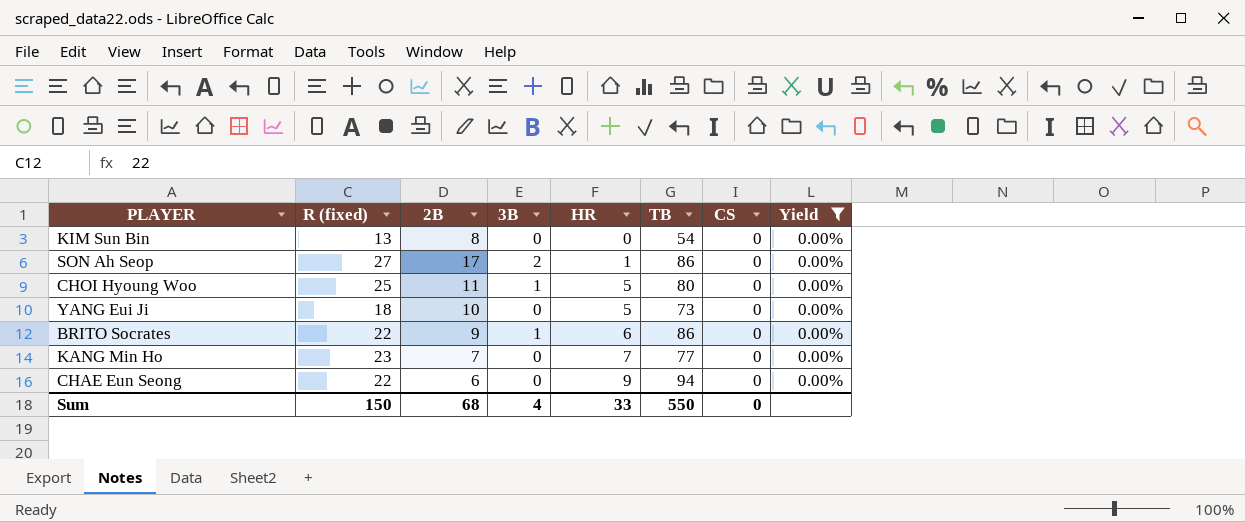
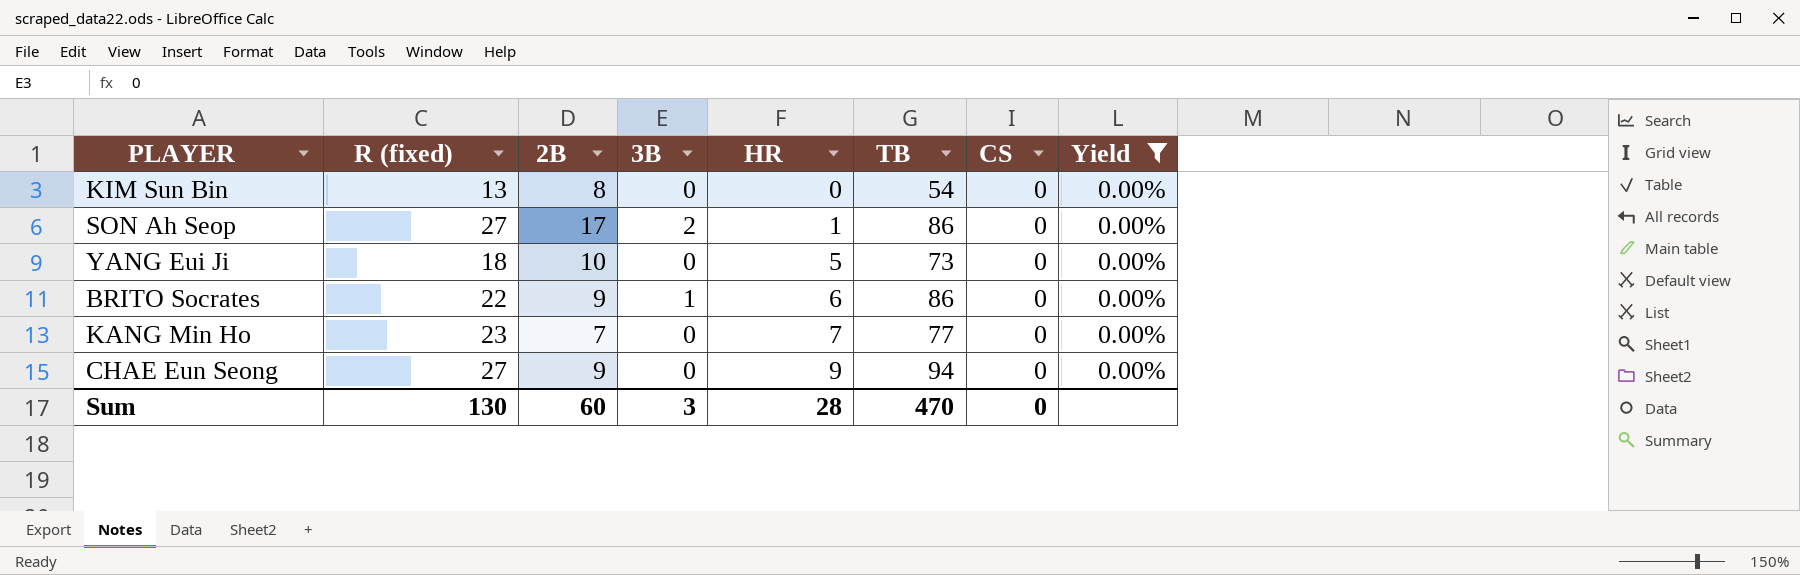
row CHOI Hyoung Woo: 25 | 11 | 1 | 5 | 80 | 0 | 0.00% -> none
CHAE Eun Seong | R (fixed): 22 -> 27
CHAE Eun Seong | 2B: 6 -> 9
Sum | R (fixed): 150 -> 130
Sum | 2B: 68 -> 60
Sum | 3B: 4 -> 3
Sum | HR: 33 -> 28
Sum | TB: 550 -> 470

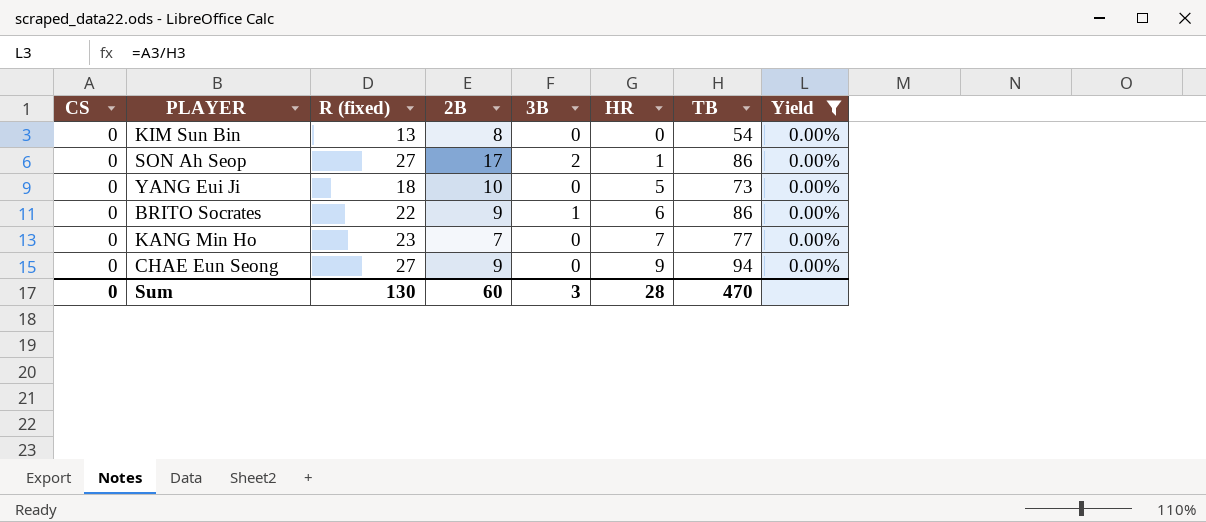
column CS | position: 7 -> 1

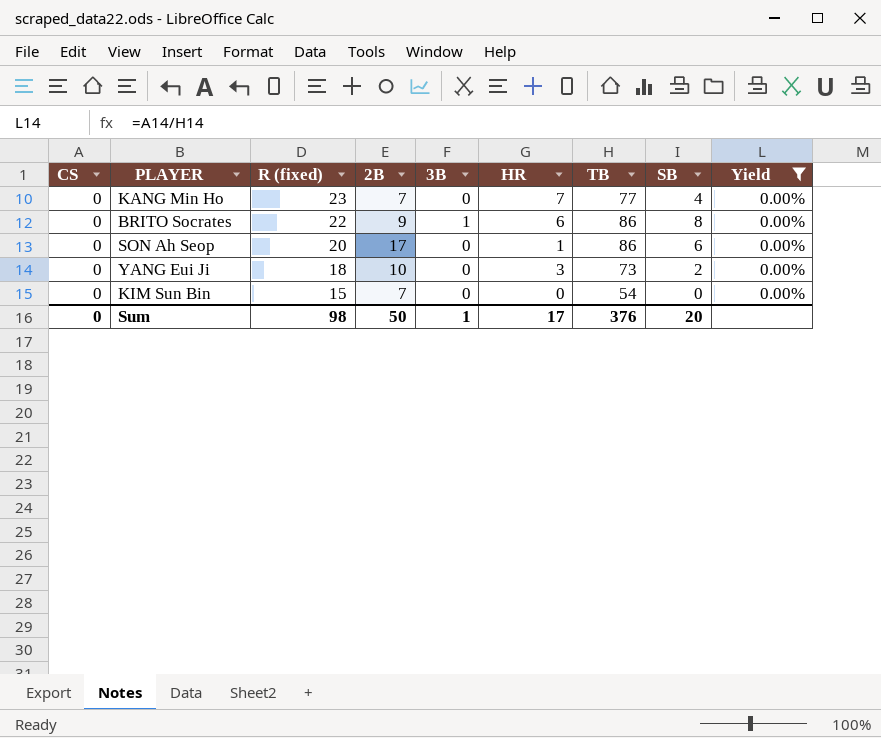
row order: HR ascending -> R (fixed) descending
column SB | position: none -> 8
row CHAE Eun Seong: 0 | 27 | 9 | 0 | 9 | 94 | 0.00% -> none
SON Ah Seop | R (fixed): 27 -> 20
SON Ah Seop | 3B: 2 -> 0
YANG Eui Ji | HR: 5 -> 3
KIM Sun Bin | R (fixed): 13 -> 15
KIM Sun Bin | 2B: 8 -> 7
Sum | R (fixed): 130 -> 98
Sum | 2B: 60 -> 50
Sum | 3B: 3 -> 1
Sum | HR: 28 -> 17
Sum | TB: 470 -> 376

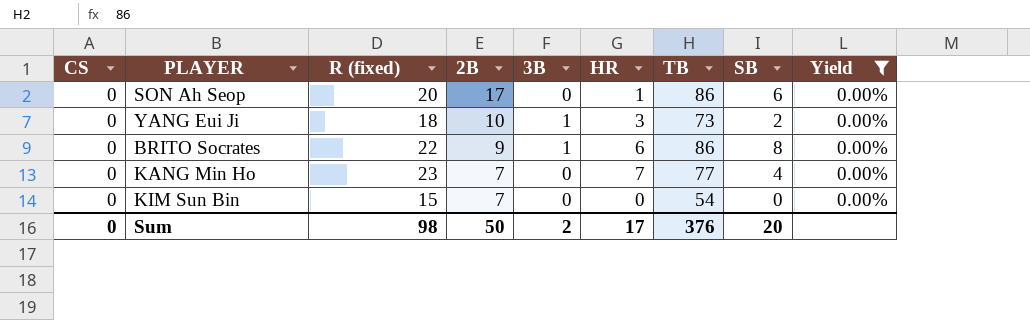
row order: R (fixed) descending -> 2B descending
YANG Eui Ji | 3B: 0 -> 1
Sum | 3B: 1 -> 2

